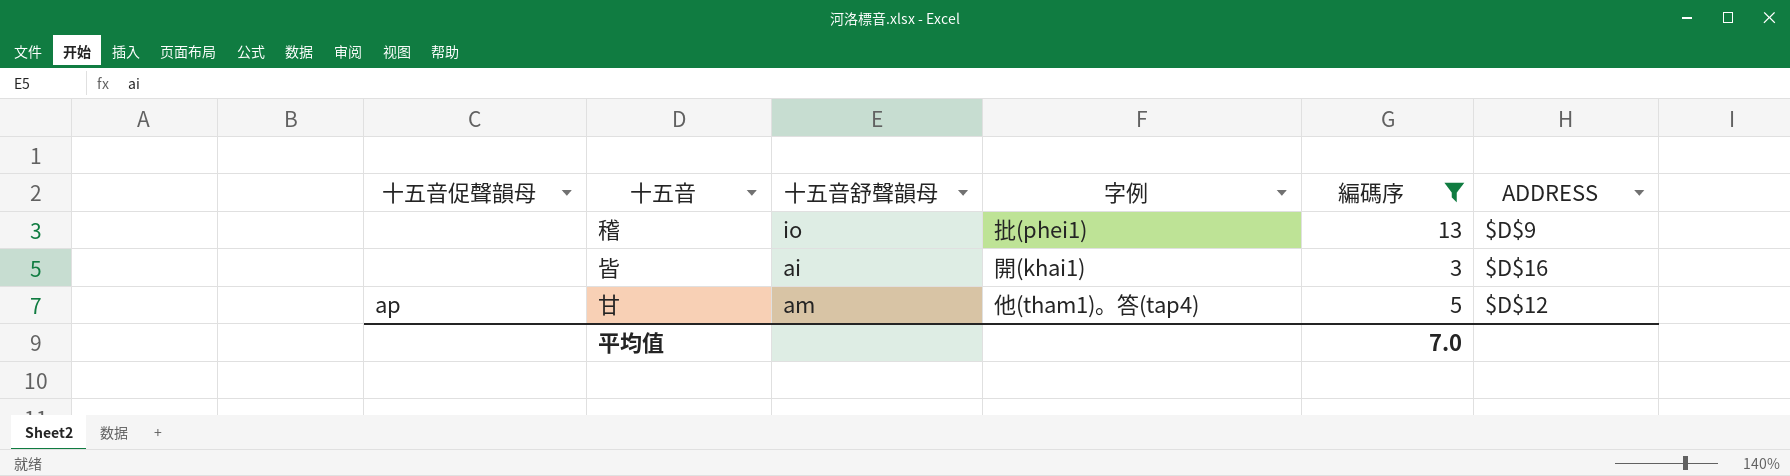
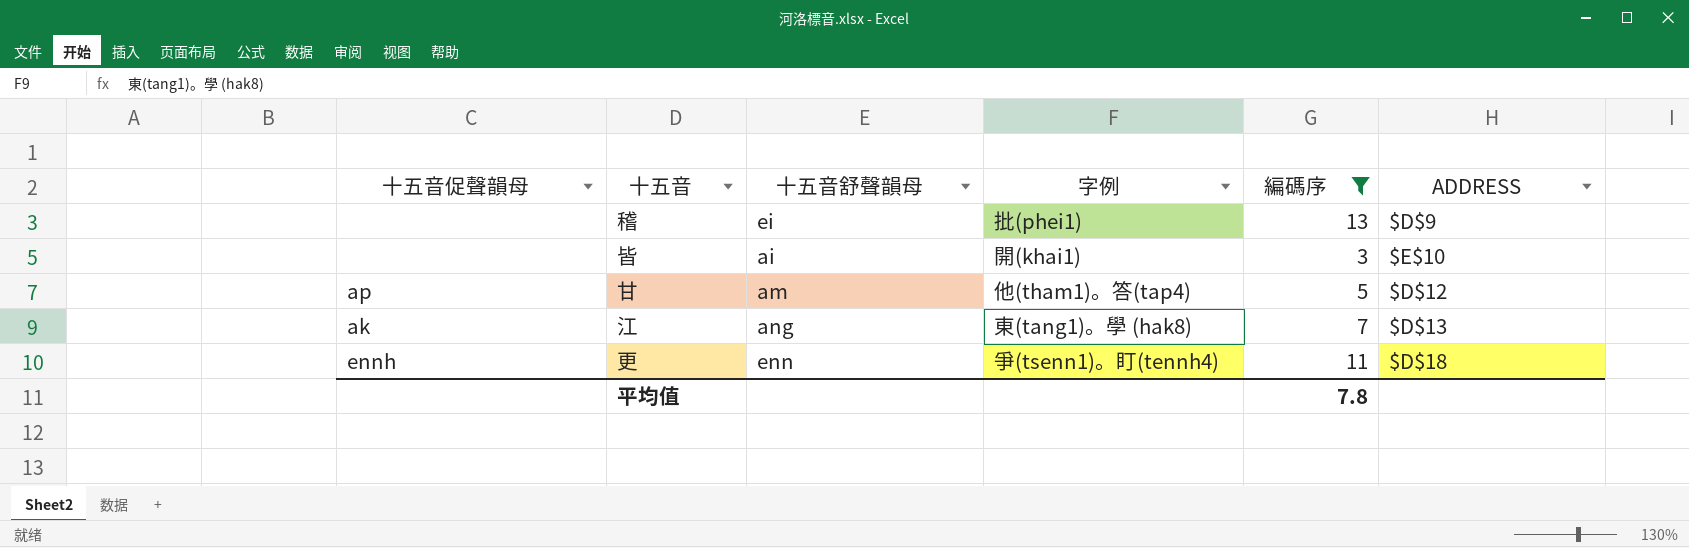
稽 | 十五音舒聲韻母: io -> ei
皆 | ADDRESS: $D$16 -> $E$10
row 江: none -> ak | ang | 東(tang1)。學 (hak8) | 7 | $D$13
row 更: none -> ennh | enn | 爭(tsenn1)。盯(tennh4) | 11 | $D$18
平均值 | 編碼序: 7.0 -> 7.8

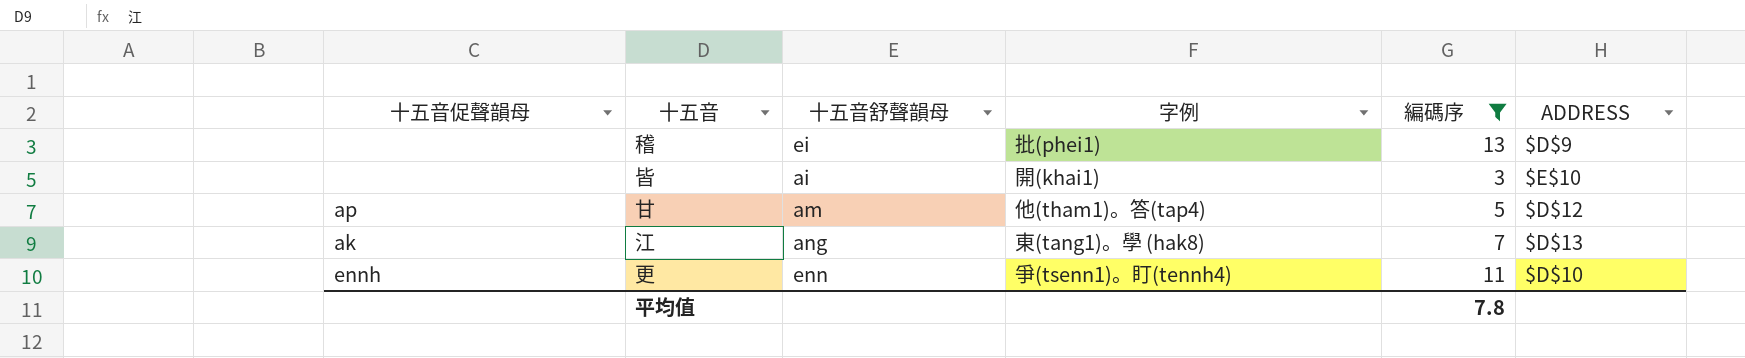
更 | ADDRESS: $D$18 -> $D$10

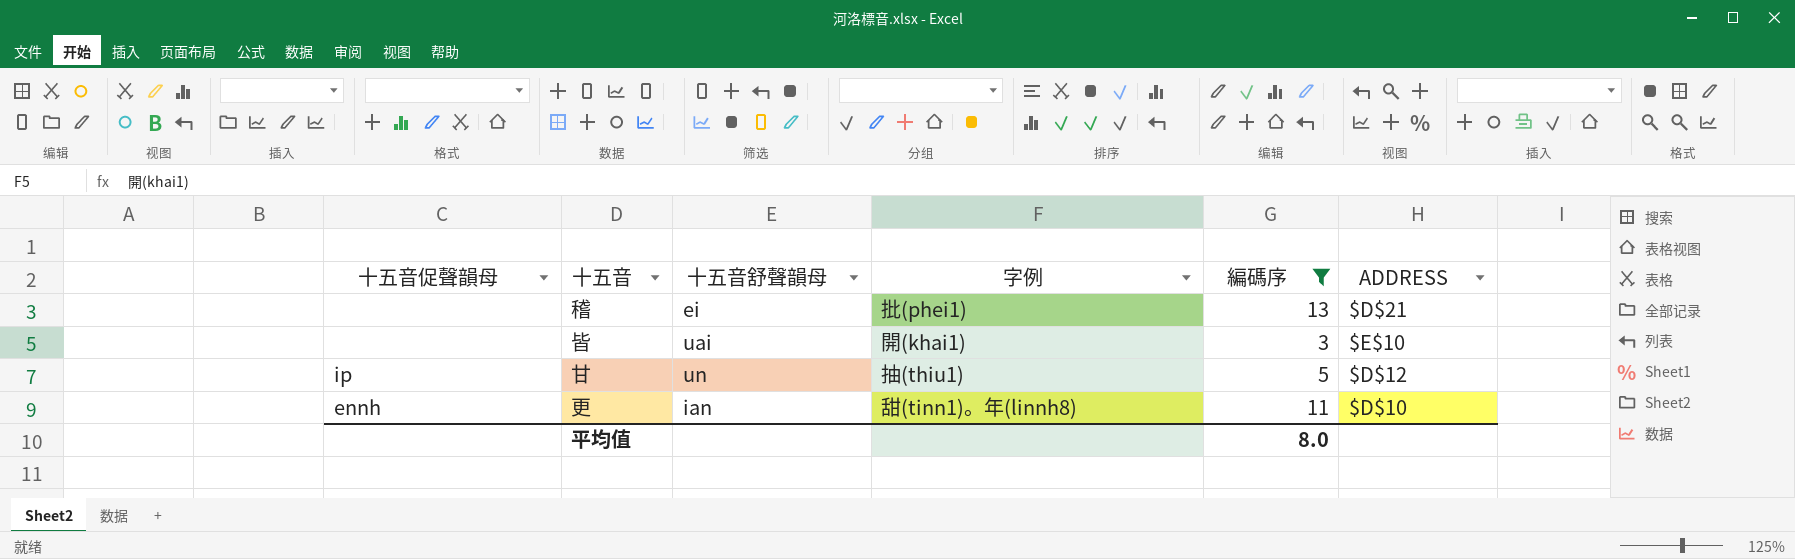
row 江: ak | ang | 東(tang1)。學 (hak8) | 7 | $D$13 -> none
稽 | ADDRESS: $D$9 -> $D$21
皆 | 十五音舒聲韻母: ai -> uai
甘 | 十五音促聲韻母: ap -> ip
甘 | 十五音舒聲韻母: am -> un
甘 | 字例: 他(tham1)。答(tap4) -> 抽(thiu1)
更 | 十五音舒聲韻母: enn -> ian
更 | 字例: 爭(tsenn1)。盯(tennh4) -> 甜(tinn1)。年(linnh8)
平均值 | 編碼序: 7.8 -> 8.0

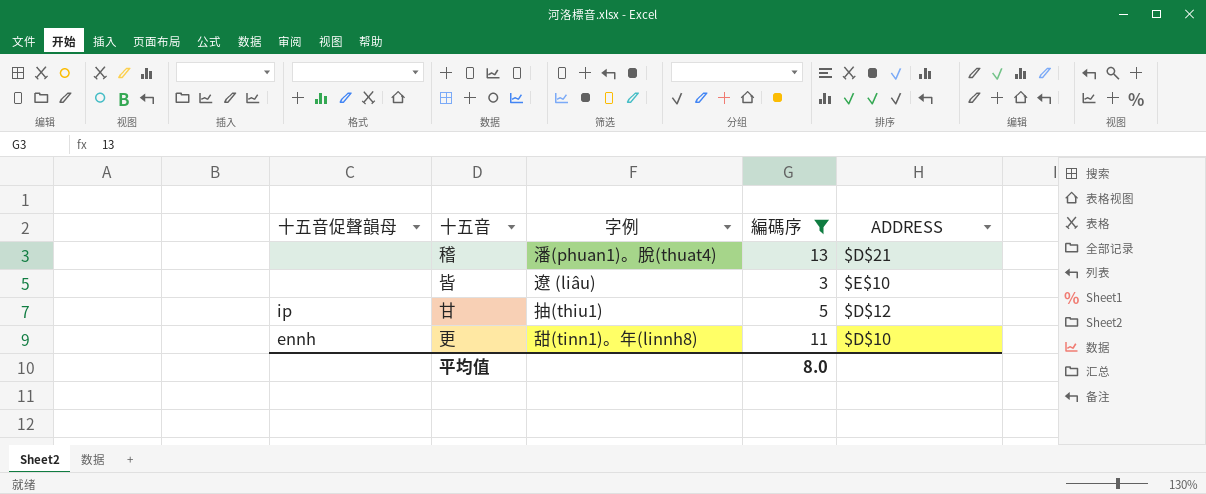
column 十五音舒聲韻母 | position: 3 -> none
稽 | 字例: 批(phei1) -> 潘(phuan1)。脫(thuat4)
皆 | 字例: 開(khai1) -> 遼 (liâu)

